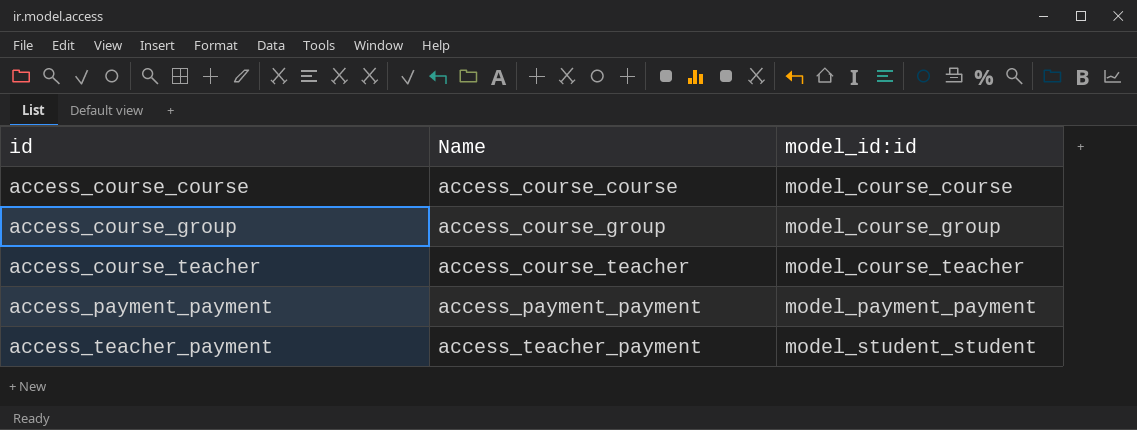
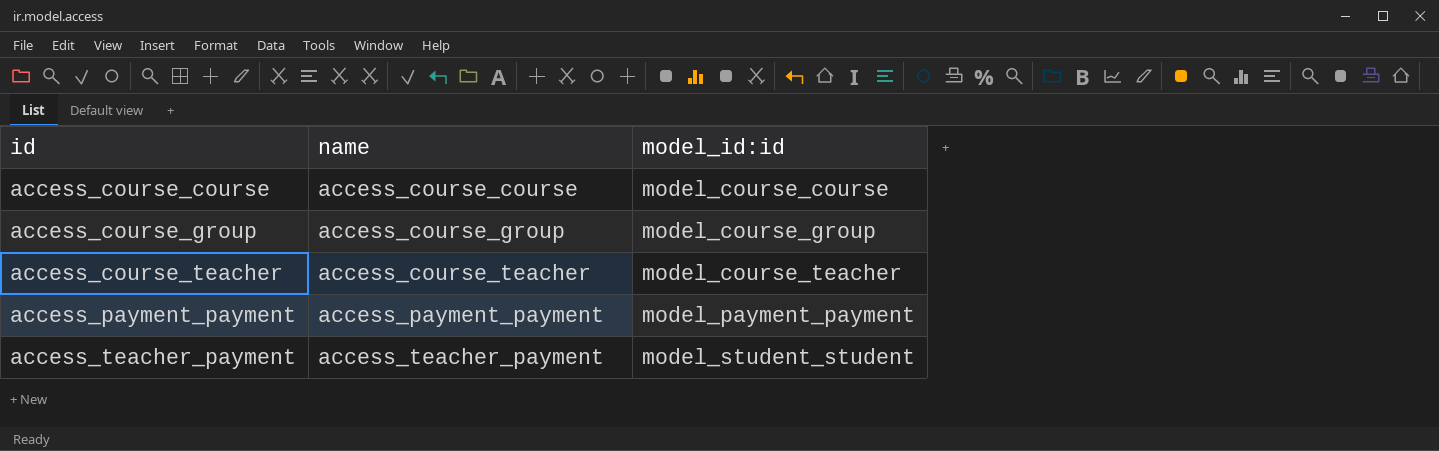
column name: Name -> name

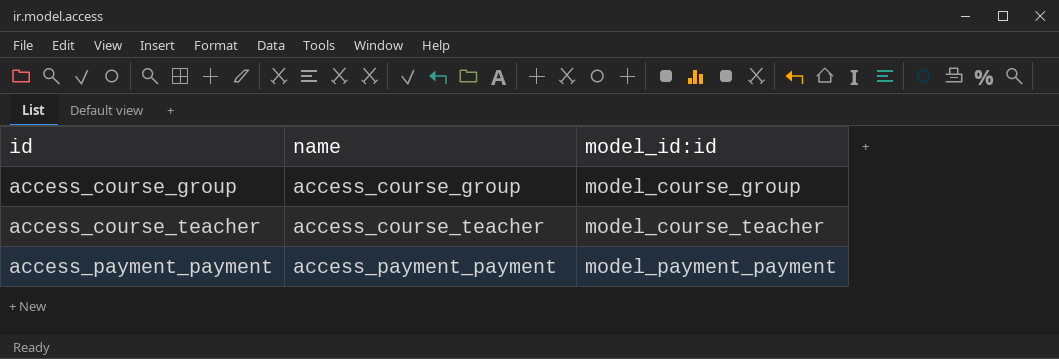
row access_course_course: access_course_course | model_course_course -> none
row access_teacher_payment: access_teacher_payment | model_student_student -> none

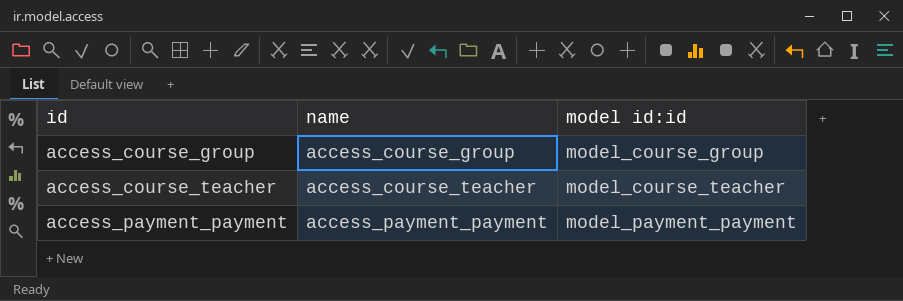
column name: model_id:id -> model id:id

